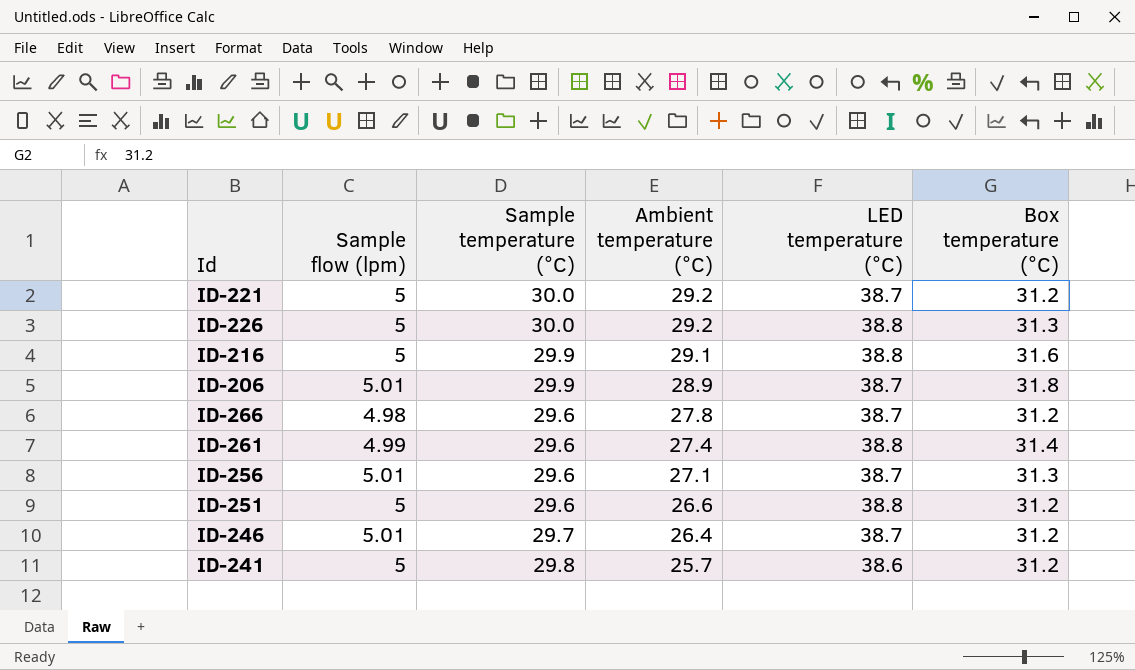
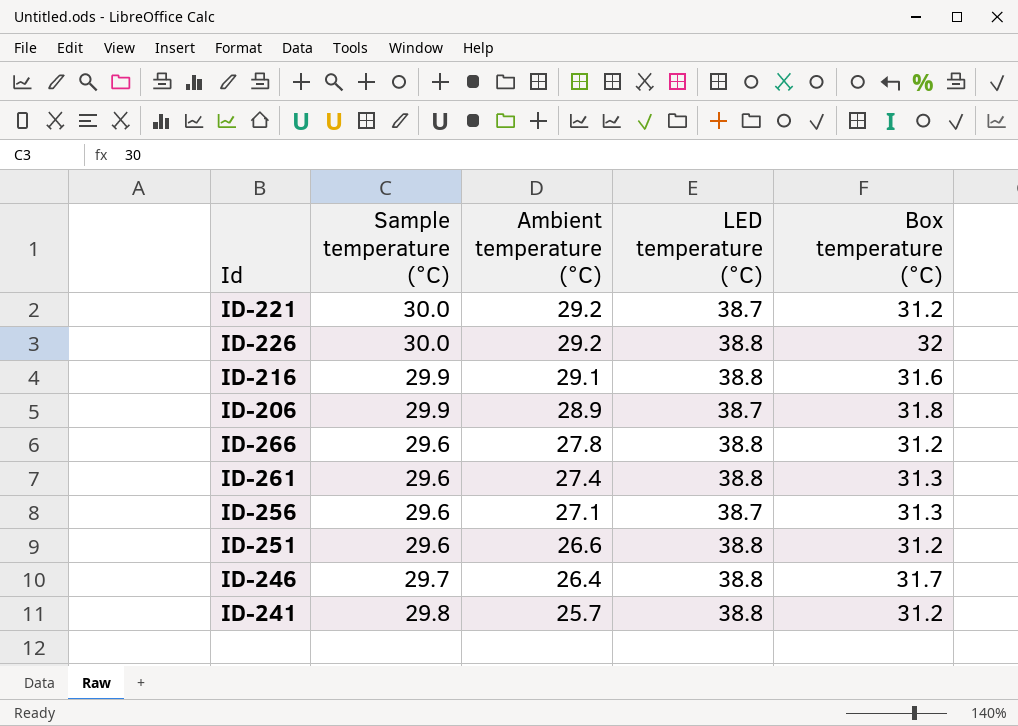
column Sample flow (lpm) | position: 2 -> none
ID-226 | Box temperature (°C): 31.3 -> 32
ID-266 | LED temperature (°C): 38.7 -> 38.8
ID-261 | Box temperature (°C): 31.4 -> 31.3
ID-246 | LED temperature (°C): 38.7 -> 38.8
ID-246 | Box temperature (°C): 31.2 -> 31.7
ID-241 | LED temperature (°C): 38.6 -> 38.8

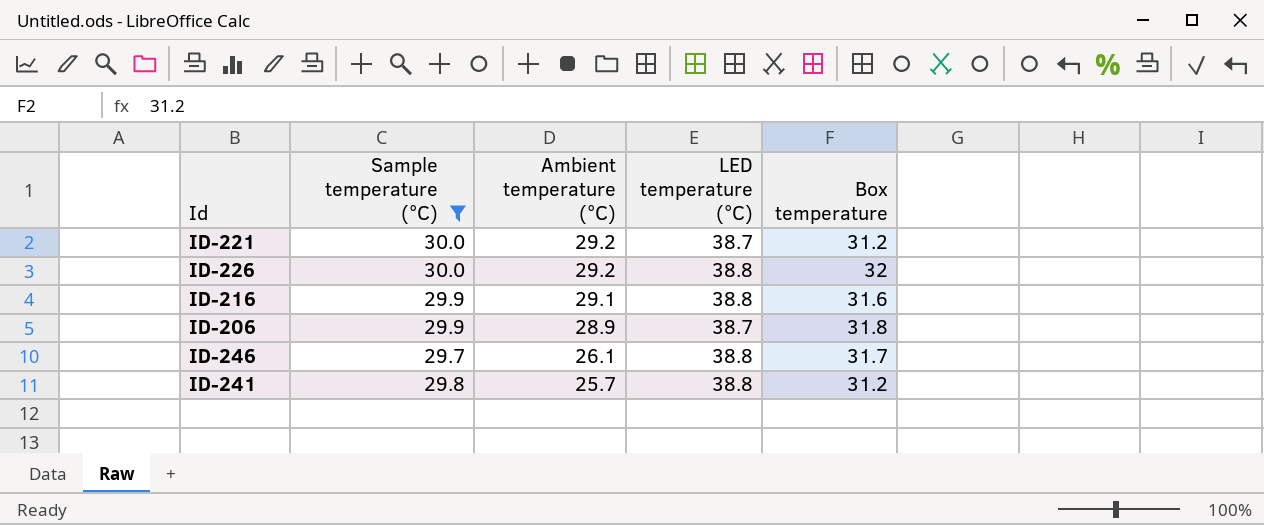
filter: none -> Sample temperature (°C) != 29.6
column name: Box temperature (°C) -> Box temperature
ID-246 | Ambient temperature (°C): 26.4 -> 26.1

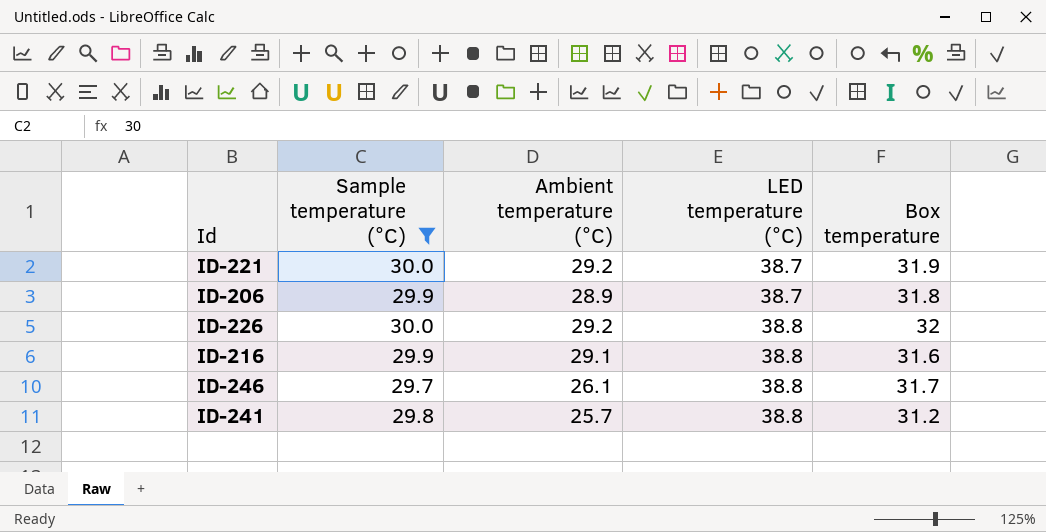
row order: Ambient temperature (°C) descending -> LED temperature (°C) ascending
ID-221 | Box temperature: 31.2 -> 31.9

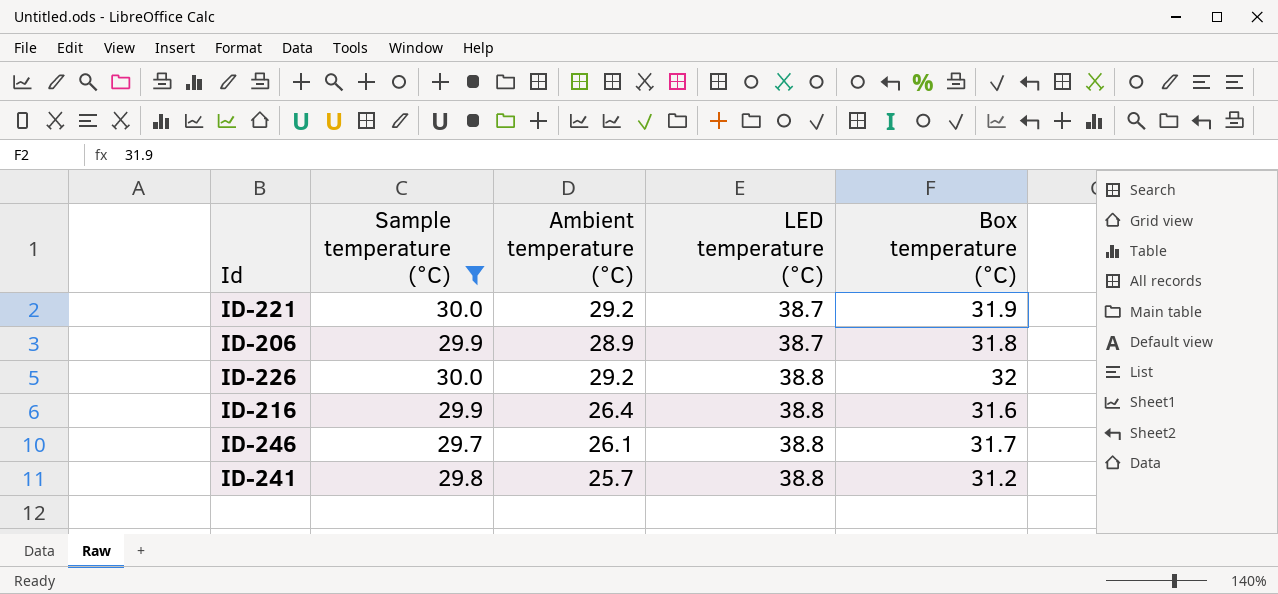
column name: Box temperature -> Box temperature (°C)
ID-216 | Ambient temperature (°C): 29.1 -> 26.4

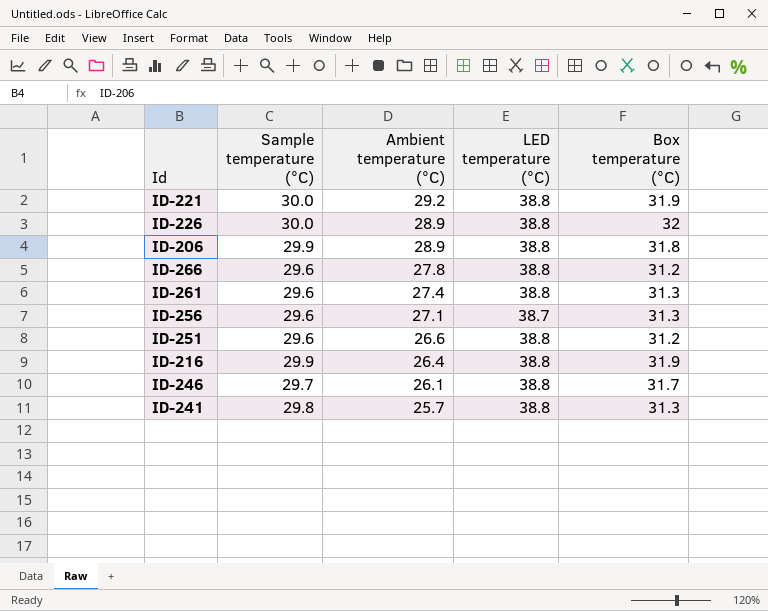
filter: Sample temperature (°C) != 29.6 -> none
row order: LED temperature (°C) ascending -> Ambient temperature (°C) descending
ID-221 | LED temperature (°C): 38.7 -> 38.8
ID-226 | Ambient temperature (°C): 29.2 -> 28.9
ID-206 | LED temperature (°C): 38.7 -> 38.8
ID-216 | Box temperature (°C): 31.6 -> 31.9
ID-241 | Box temperature (°C): 31.2 -> 31.3

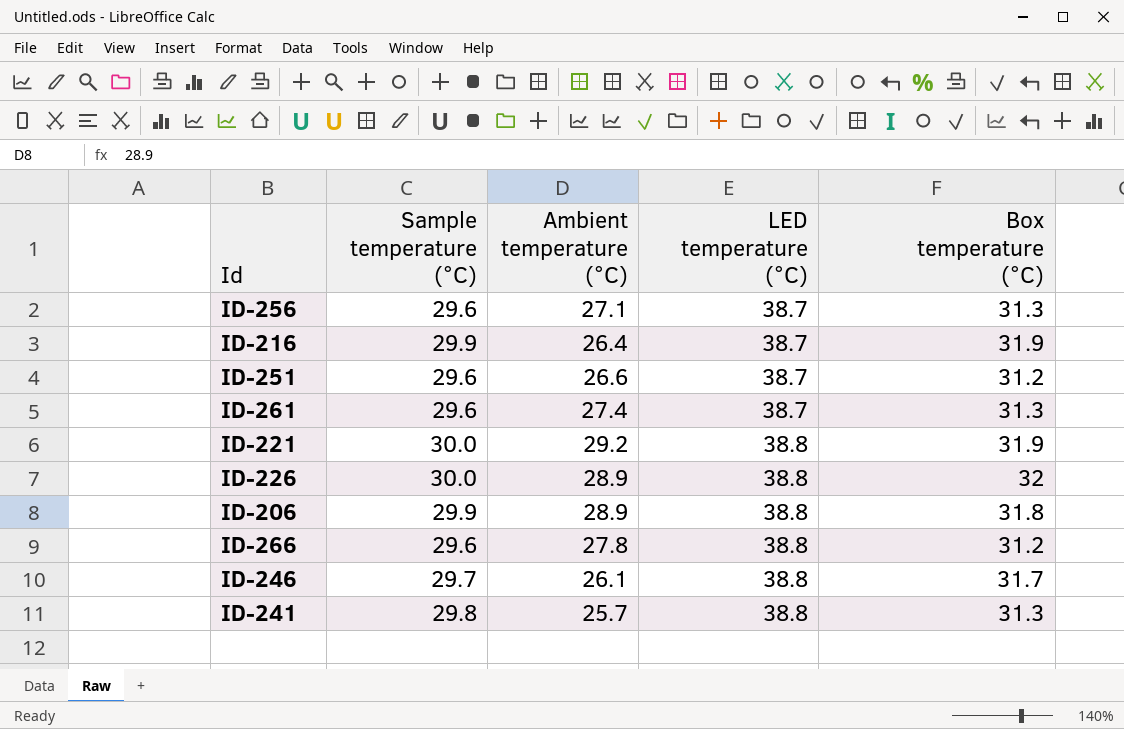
row order: Ambient temperature (°C) descending -> LED temperature (°C) ascending
ID-216 | LED temperature (°C): 38.8 -> 38.7
ID-251 | LED temperature (°C): 38.8 -> 38.7
ID-261 | LED temperature (°C): 38.8 -> 38.7

